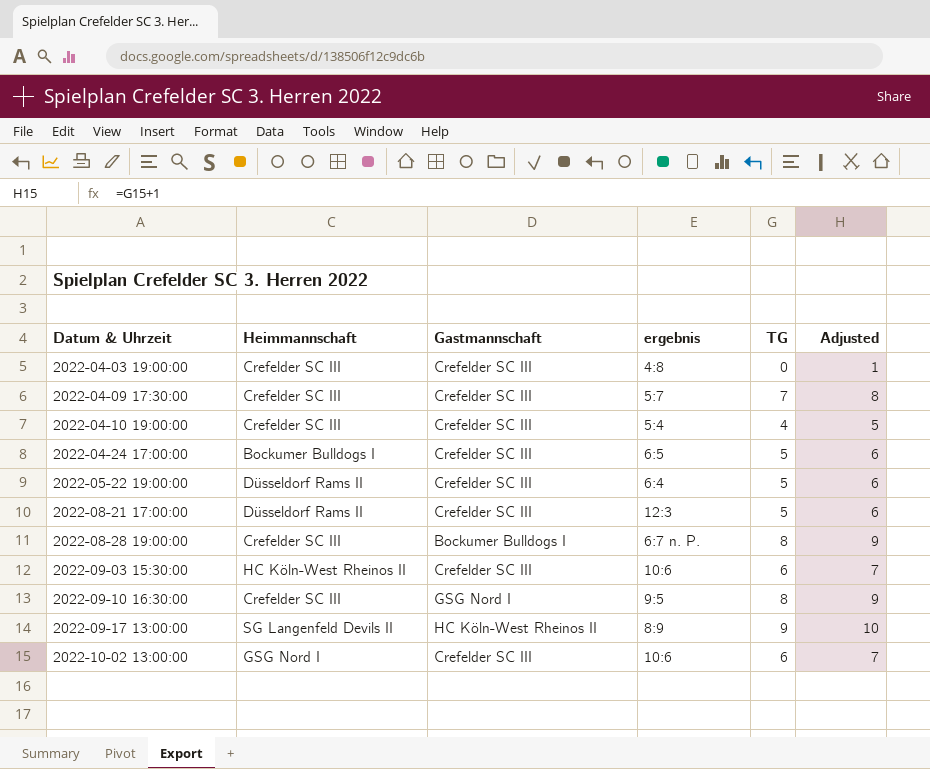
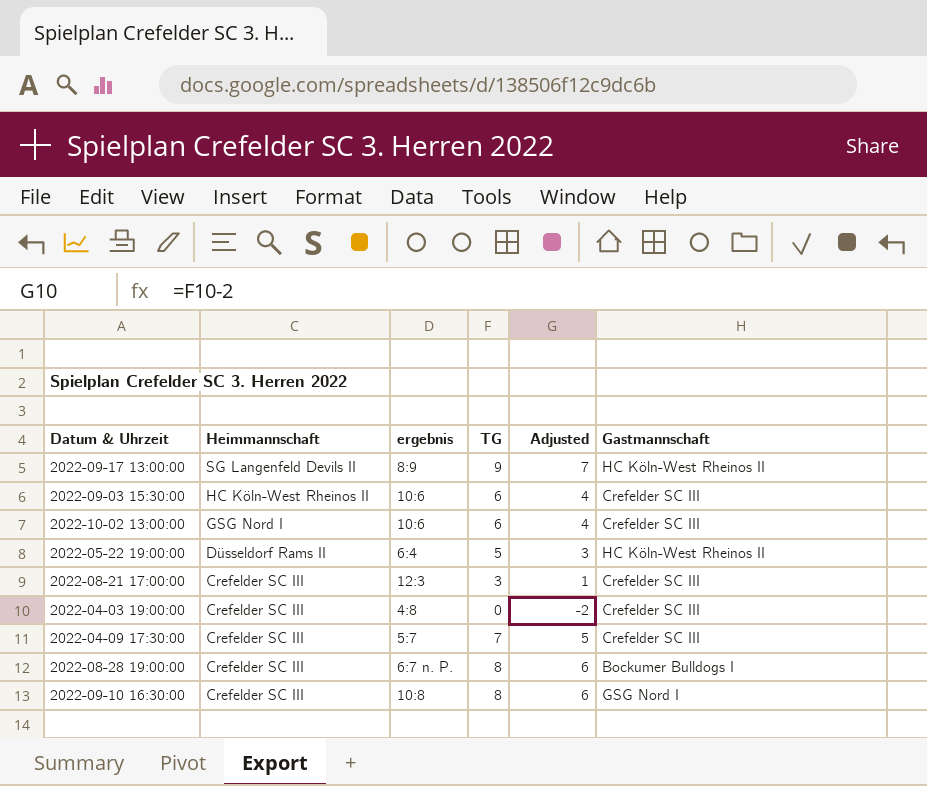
row order: Datum & Uhrzeit ascending -> Heimmannschaft descending
column Adjusted | formula: [TG] + 1 -> [TG] - 2
column Gastmannschaft | position: 3 -> 6
row 2022-04-10 19:00:00: Crefelder SC III | Crefelder SC III | 5:4 | 4 | 5 -> none
row 2022-04-24 17:00:00: Bockumer Bulldogs I | Crefelder SC III | 6:5 | 5 | 6 -> none
2022-05-22 19:00:00 | Gastmannschaft: Crefelder SC III -> HC Köln-West Rheinos II
2022-08-21 17:00:00 | Heimmannschaft: Düsseldorf Rams II -> Crefelder SC III
2022-08-21 17:00:00 | TG: 5 -> 3
2022-09-10 16:30:00 | ergebnis: 9:5 -> 10:8

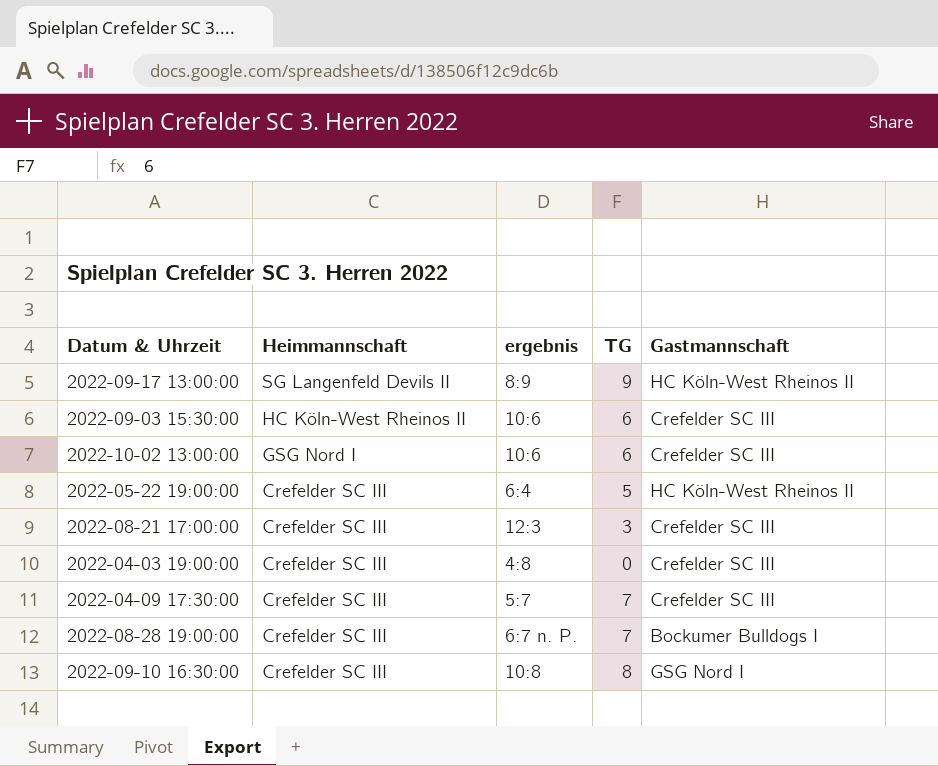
column Adjusted | formula: [TG] - 2 -> none
2022-05-22 19:00:00 | Heimmannschaft: Düsseldorf Rams II -> Crefelder SC III
2022-08-28 19:00:00 | TG: 8 -> 7

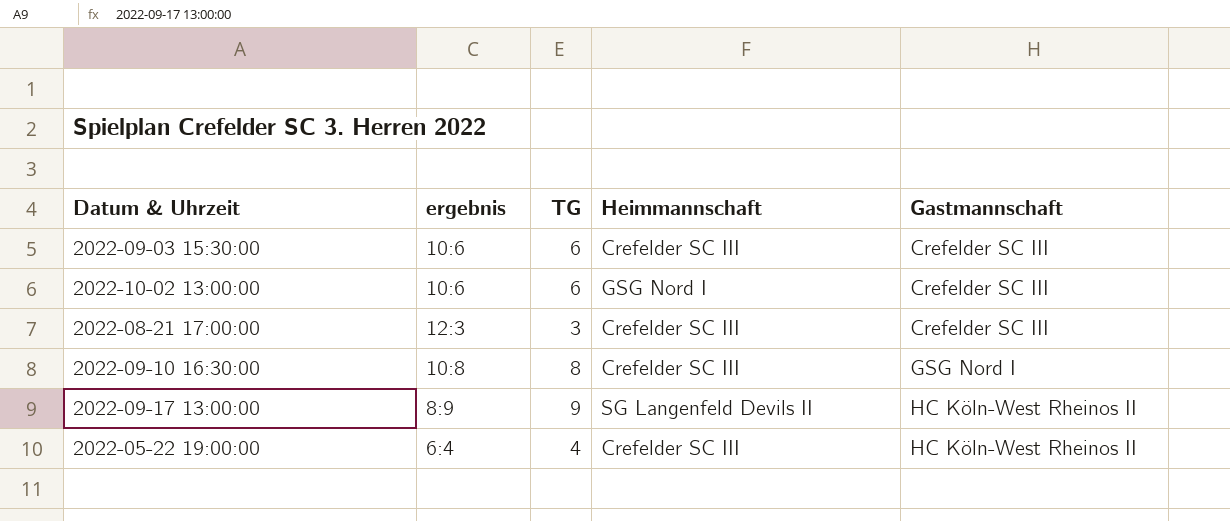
row order: Heimmannschaft descending -> Gastmannschaft ascending
column Heimmannschaft | position: 2 -> 4
row 2022-04-03 19:00:00: Crefelder SC III | 4:8 | 0 | Crefelder SC III -> none
row 2022-04-09 17:30:00: Crefelder SC III | 5:7 | 7 | Crefelder SC III -> none
row 2022-08-28 19:00:00: Crefelder SC III | 6:7 n. P. | 7 | Bockumer Bulldogs I -> none
2022-09-03 15:30:00 | Heimmannschaft: HC Köln-West Rheinos II -> Crefelder SC III
2022-05-22 19:00:00 | TG: 5 -> 4

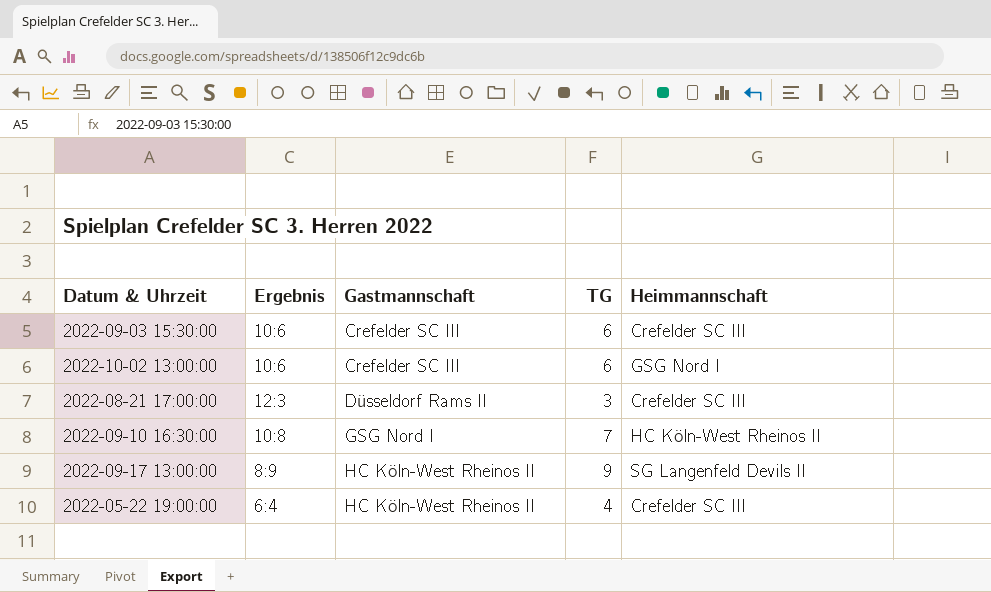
column name: ergebnis -> Ergebnis
column Gastmannschaft | position: 5 -> 3
2022-08-21 17:00:00 | Gastmannschaft: Crefelder SC III -> Düsseldorf Rams II
2022-09-10 16:30:00 | TG: 8 -> 7
2022-09-10 16:30:00 | Heimmannschaft: Crefelder SC III -> HC Köln-West Rheinos II

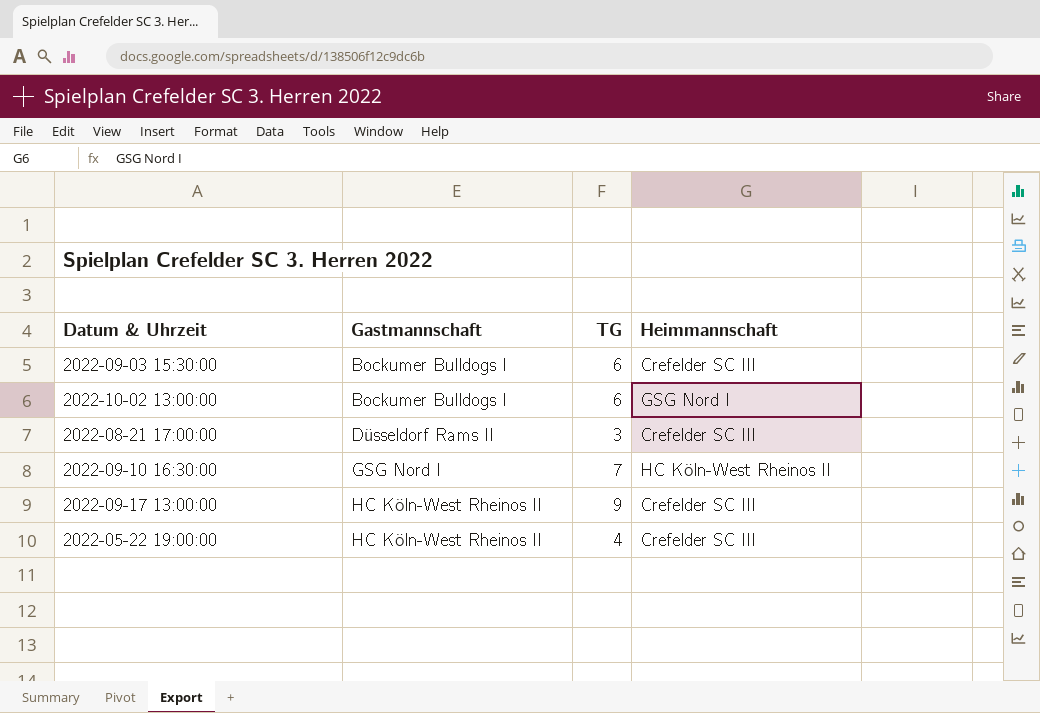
column Ergebnis | position: 2 -> none
2022-09-03 15:30:00 | Gastmannschaft: Crefelder SC III -> Bockumer Bulldogs I
2022-10-02 13:00:00 | Gastmannschaft: Crefelder SC III -> Bockumer Bulldogs I
2022-09-17 13:00:00 | Heimmannschaft: SG Langenfeld Devils II -> Crefelder SC III

